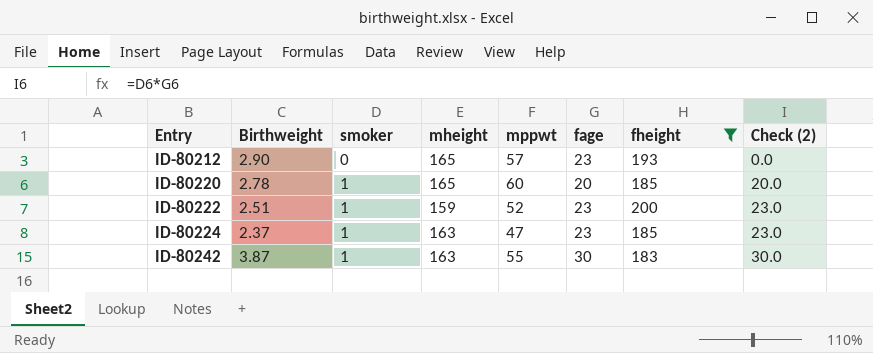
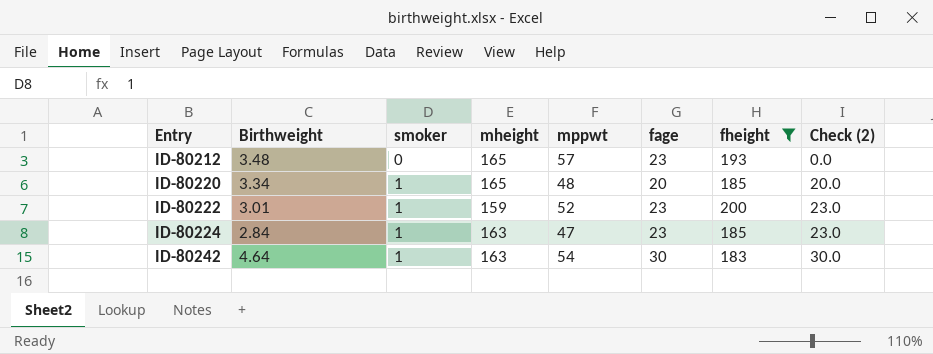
ID-80212 | Birthweight: 2.90 -> 3.48
ID-80220 | Birthweight: 2.78 -> 3.34
ID-80220 | mppwt: 60 -> 48
ID-80222 | Birthweight: 2.51 -> 3.01
ID-80224 | Birthweight: 2.37 -> 2.84
ID-80242 | Birthweight: 3.87 -> 4.64
ID-80242 | mppwt: 55 -> 54

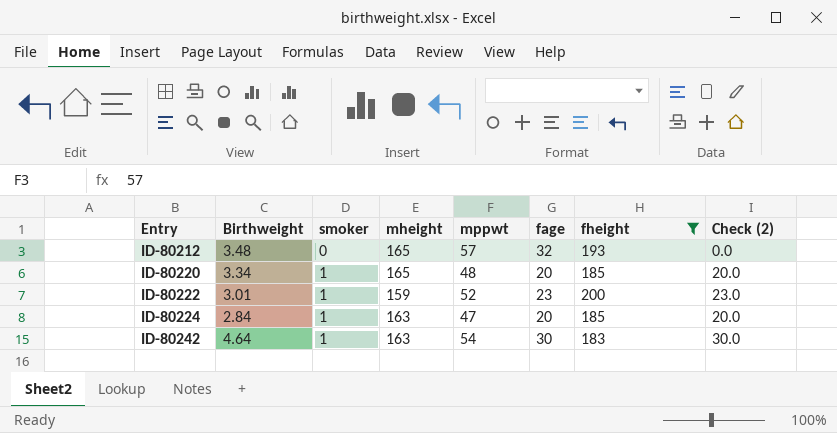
ID-80212 | fage: 23 -> 32
ID-80224 | fage: 23 -> 20
ID-80224 | Check (2): 23.0 -> 20.0

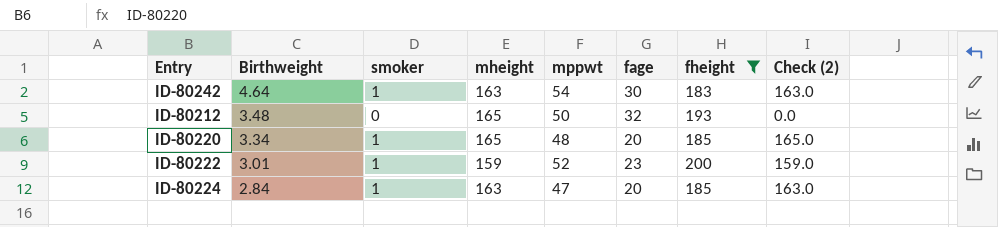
row order: Entry ascending -> Birthweight descending
column Check (2) | formula: [smoker] * [fage] -> [smoker] * [mheight]
ID-80212 | mppwt: 57 -> 50

